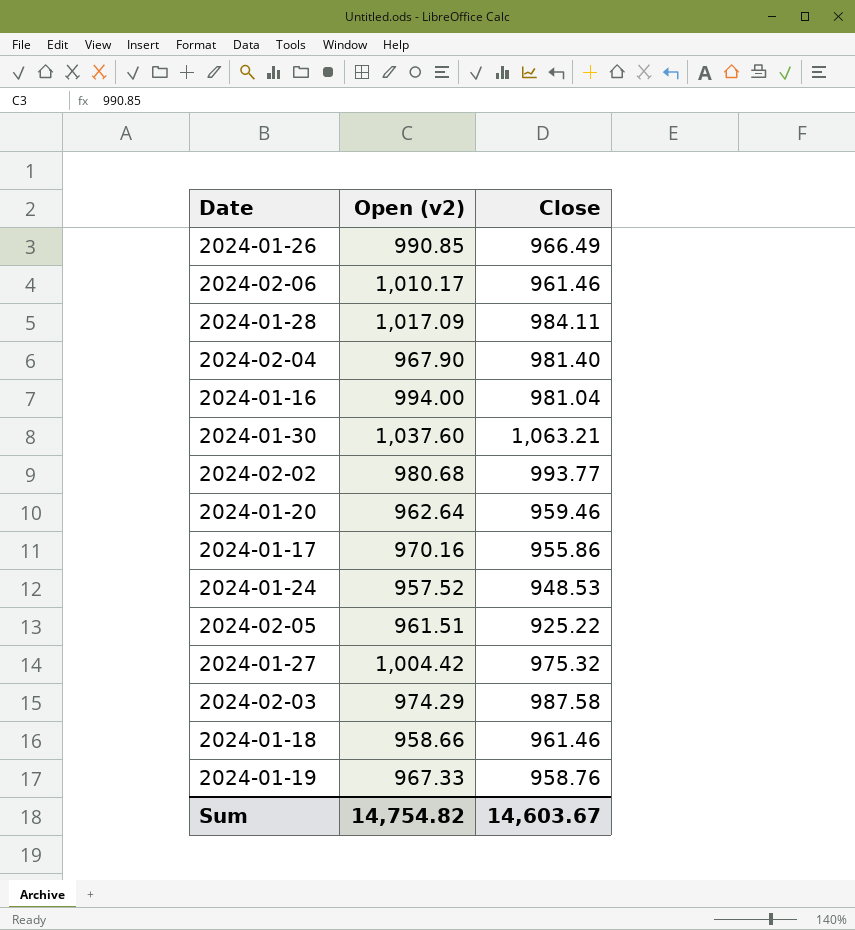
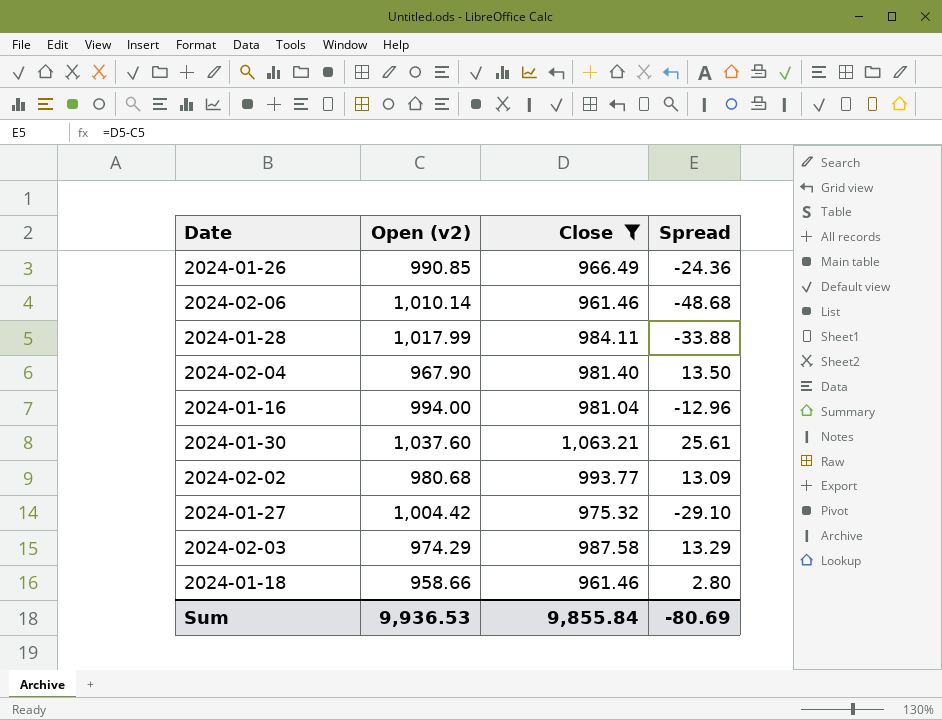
filter: none -> Close >= 961.46
column Spread | formula: none -> [Close] - [Open (v2)]
2024-02-06 | Open (v2): 1,010.17 -> 1,010.14
2024-01-28 | Open (v2): 1,017.09 -> 1,017.99
Sum | Open (v2): 14,754.82 -> 9,936.53
Sum | Close: 14,603.67 -> 9,855.84

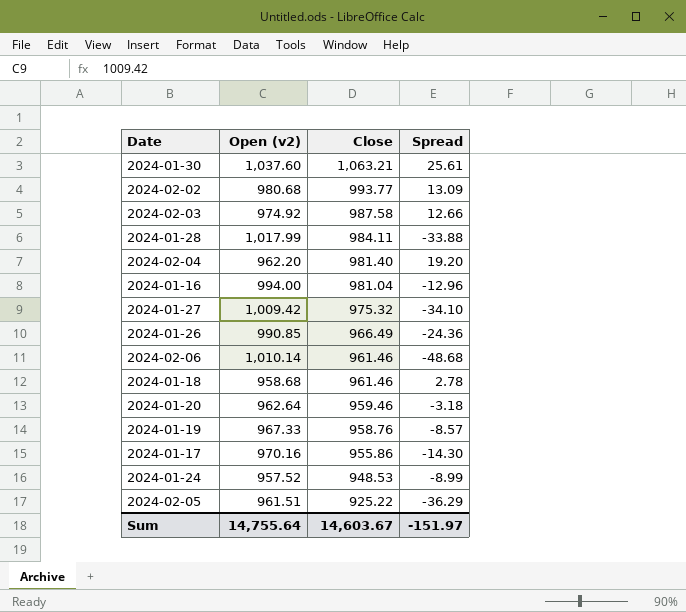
filter: Close >= 961.46 -> none
row order: none -> Close descending
2024-02-03 | Open (v2): 974.29 -> 974.92
2024-02-03 | Spread: 13.29 -> 12.66
2024-02-04 | Open (v2): 967.90 -> 962.20
2024-02-04 | Spread: 13.50 -> 19.20
2024-01-27 | Open (v2): 1,004.42 -> 1,009.42
2024-01-27 | Spread: -29.10 -> -34.10
2024-01-18 | Open (v2): 958.66 -> 958.68
2024-01-18 | Spread: 2.80 -> 2.78
Sum | Open (v2): 9,936.53 -> 14,755.64
Sum | Close: 9,855.84 -> 14,603.67
Sum | Spread: -80.69 -> -151.97

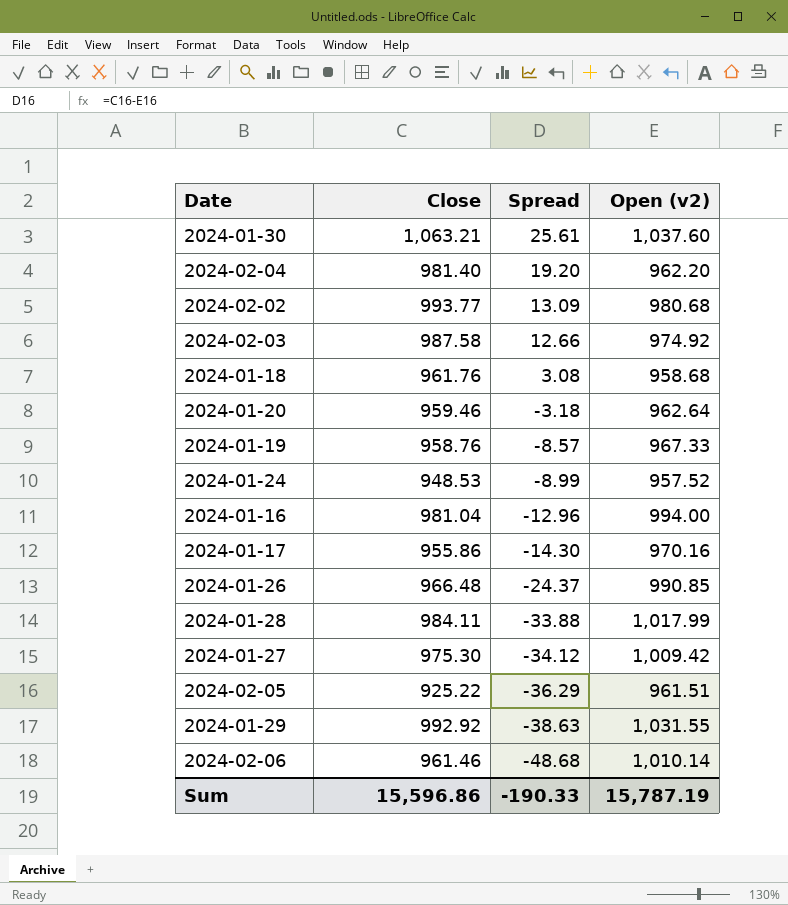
row order: Close descending -> Spread descending
column Open (v2) | position: 2 -> 4
2024-01-18 | Close: 961.46 -> 961.76
2024-01-18 | Spread: 2.78 -> 3.08
2024-01-26 | Close: 966.49 -> 966.48
2024-01-26 | Spread: -24.36 -> -24.37
2024-01-27 | Close: 975.32 -> 975.30
2024-01-27 | Spread: -34.10 -> -34.12
row 2024-01-29: none -> 992.92 | -38.63 | 1,031.55
Sum | Close: 14,603.67 -> 15,596.86
Sum | Spread: -151.97 -> -190.33
Sum | Open (v2): 14,755.64 -> 15,787.19

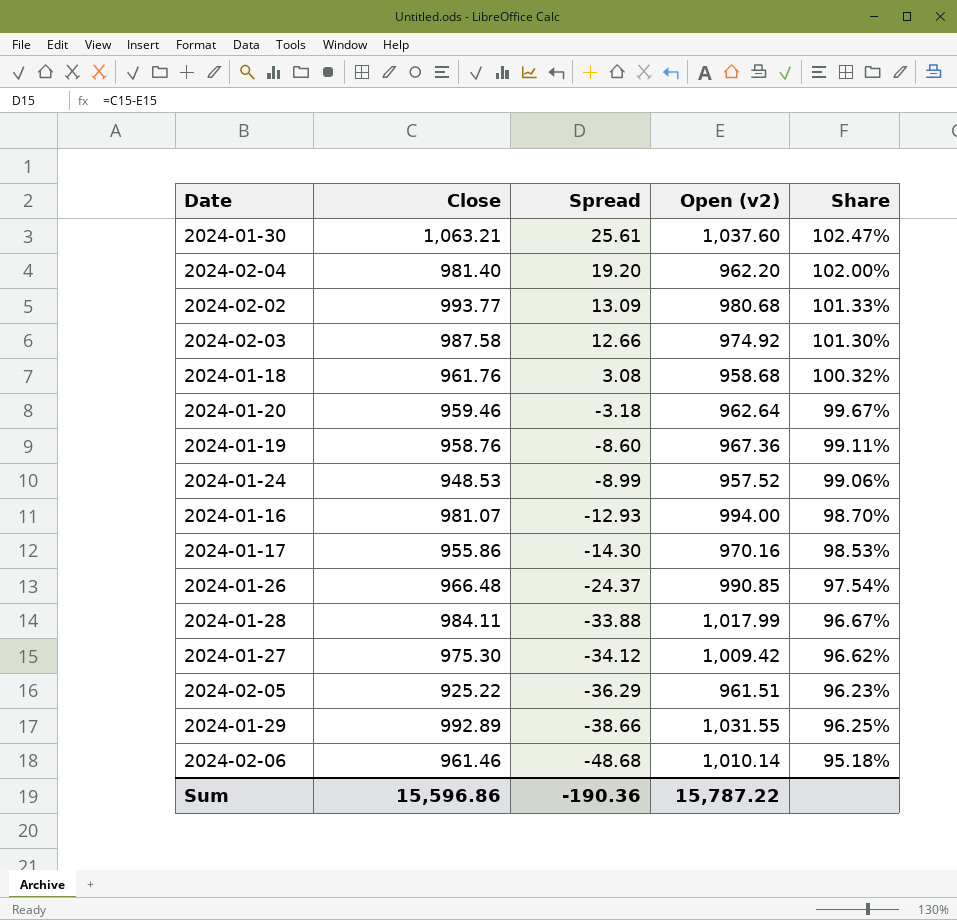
column Share | formula: none -> [Close] / [Open (v2)]
2024-01-19 | Spread: -8.57 -> -8.60
2024-01-19 | Open (v2): 967.33 -> 967.36
2024-01-16 | Close: 981.04 -> 981.07
2024-01-16 | Spread: -12.96 -> -12.93
2024-01-29 | Close: 992.92 -> 992.89
2024-01-29 | Spread: -38.63 -> -38.66
Sum | Spread: -190.33 -> -190.36
Sum | Open (v2): 15,787.19 -> 15,787.22

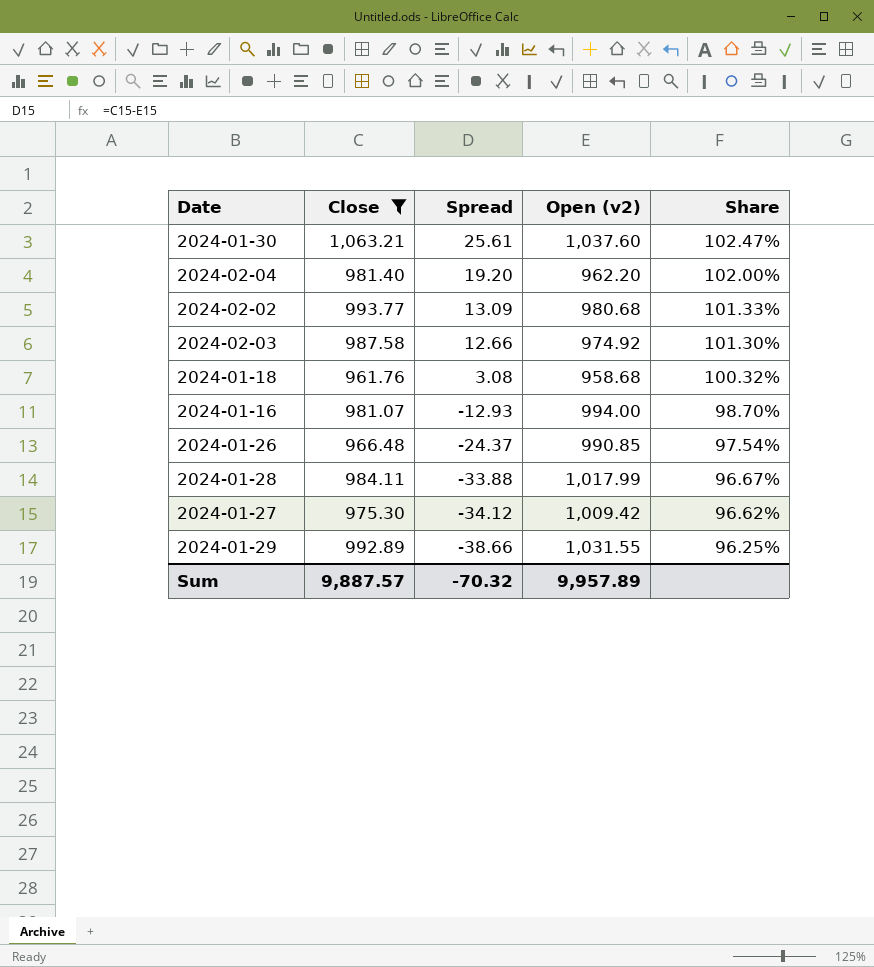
filter: none -> Close >= 961.76
Sum | Close: 15,596.86 -> 9,887.57
Sum | Spread: -190.36 -> -70.32
Sum | Open (v2): 15,787.22 -> 9,957.89

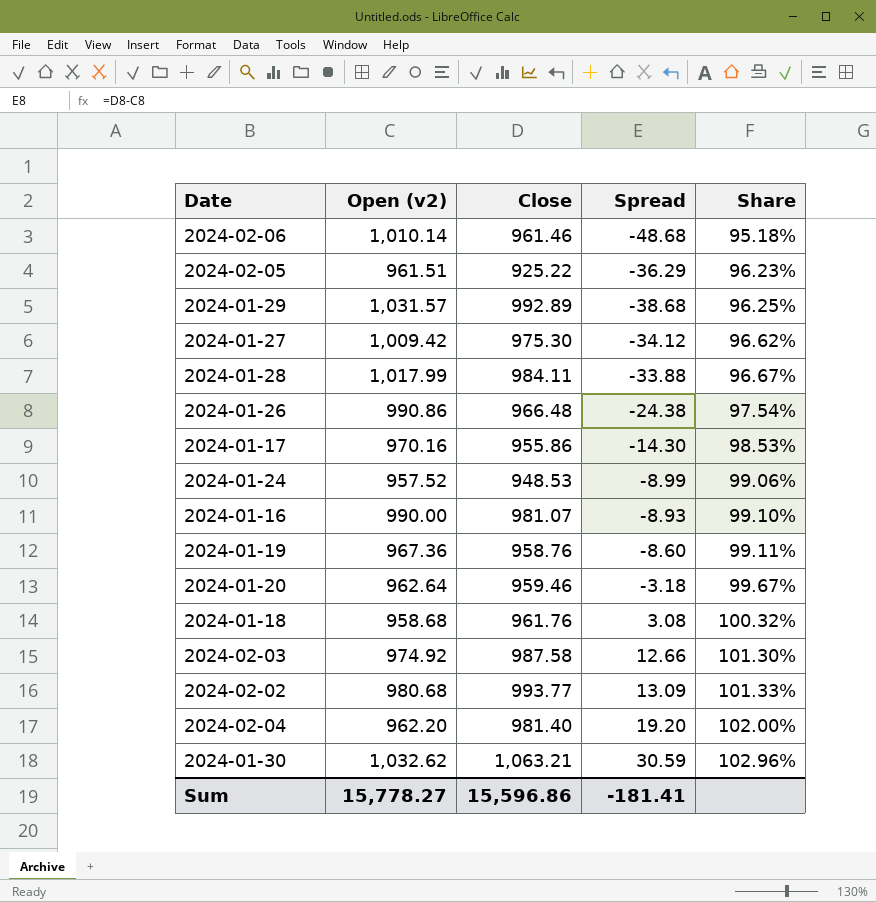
filter: Close >= 961.76 -> none
row order: Spread descending -> Share ascending
column Open (v2) | position: 4 -> 2
2024-01-29 | Open (v2): 1,031.55 -> 1,031.57
2024-01-29 | Spread: -38.66 -> -38.68
2024-01-26 | Open (v2): 990.85 -> 990.86
2024-01-26 | Spread: -24.37 -> -24.38
2024-01-16 | Open (v2): 994.00 -> 990.00
2024-01-16 | Spread: -12.93 -> -8.93
2024-01-16 | Share: 98.70% -> 99.10%
2024-01-30 | Open (v2): 1,037.60 -> 1,032.62
2024-01-30 | Spread: 25.61 -> 30.59
2024-01-30 | Share: 102.47% -> 102.96%
Sum | Open (v2): 9,957.89 -> 15,778.27
Sum | Close: 9,887.57 -> 15,596.86
Sum | Spread: -70.32 -> -181.41

